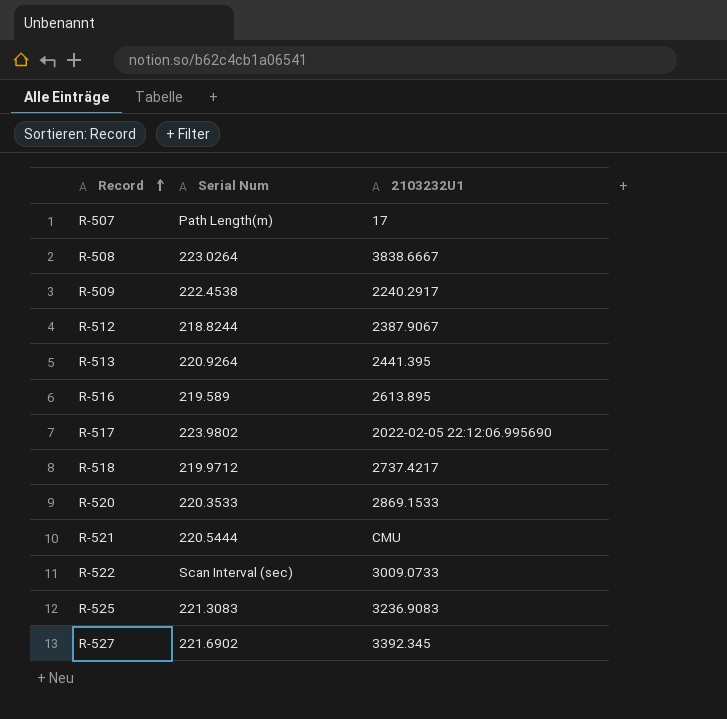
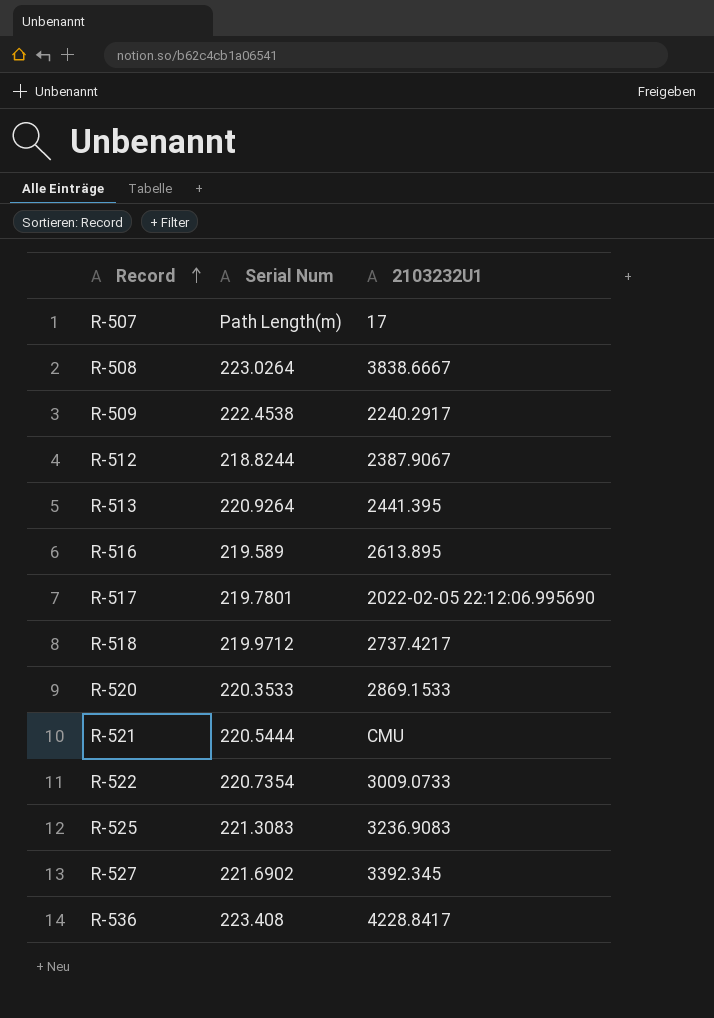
R-517 | Serial Num: 223.9802 -> 219.7801
R-522 | Serial Num: Scan Interval (sec) -> 220.7354
row R-536: none -> 223.408 | 4228.8417

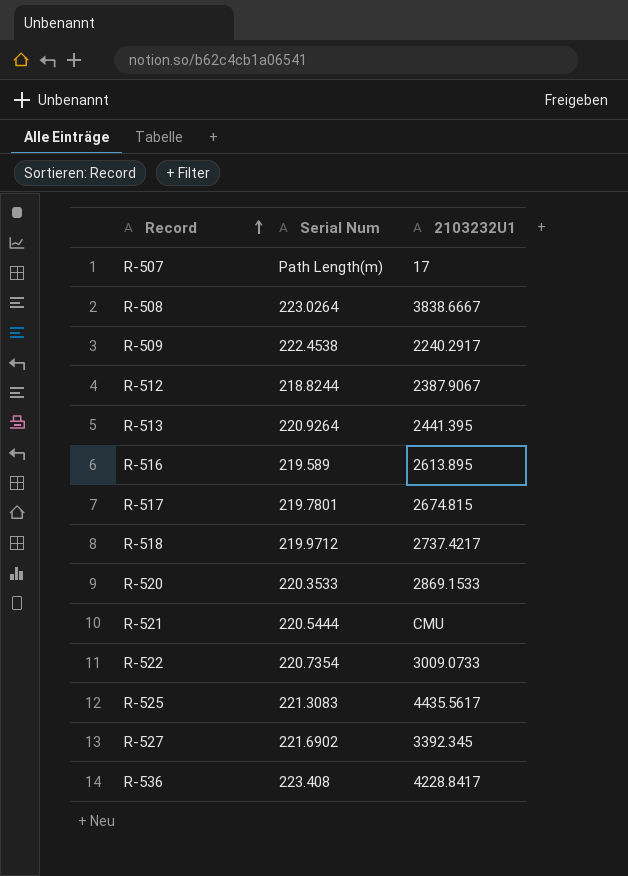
R-517 | 2103232U1: 2022-02-05 22:12:06.995690 -> 2674.815
R-525 | 2103232U1: 3236.9083 -> 4435.5617

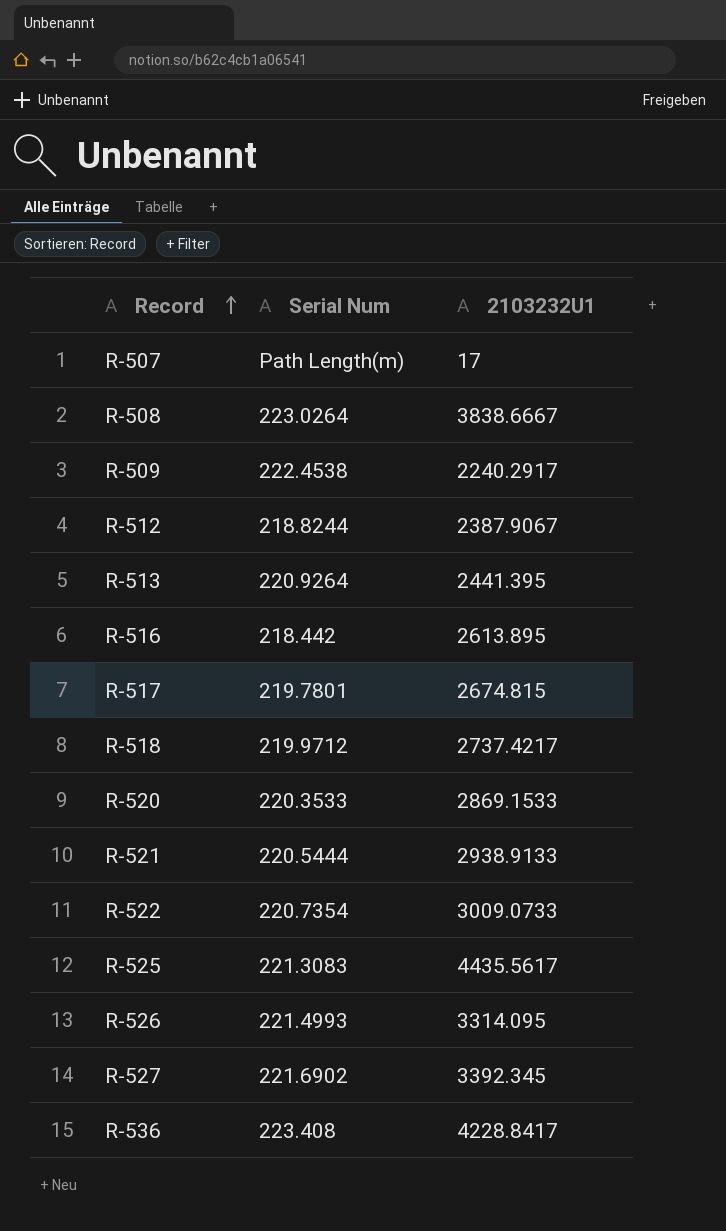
R-516 | Serial Num: 219.589 -> 218.442
R-521 | 2103232U1: CMU -> 2938.9133
row R-526: none -> 221.4993 | 3314.095

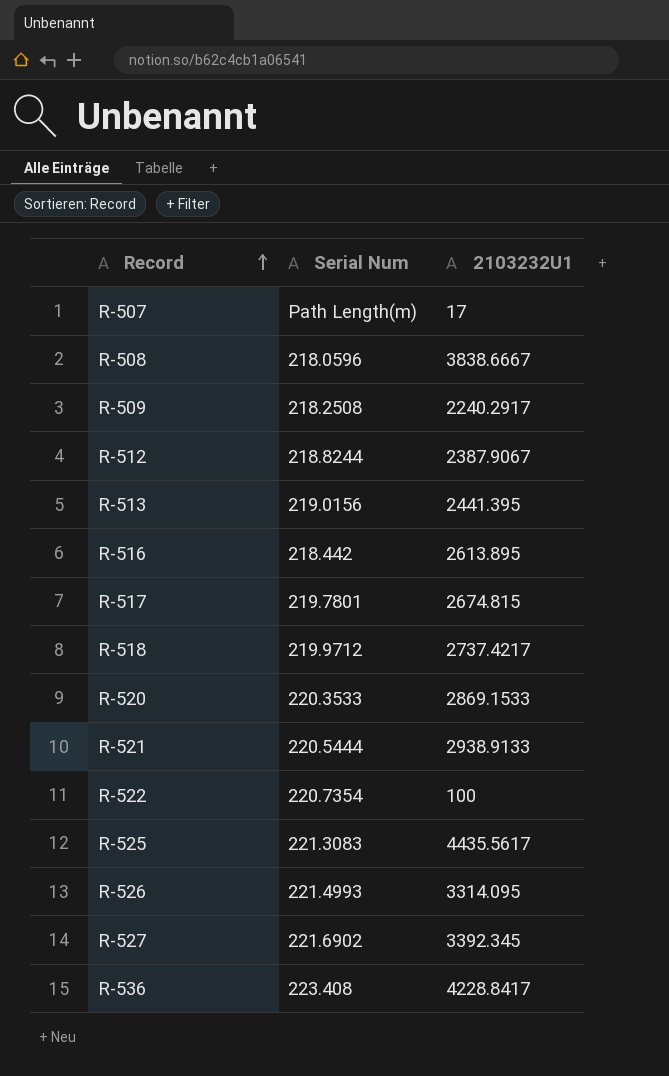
R-508 | Serial Num: 223.0264 -> 218.0596
R-509 | Serial Num: 222.4538 -> 218.2508
R-513 | Serial Num: 220.9264 -> 219.0156
R-522 | 2103232U1: 3009.0733 -> 100

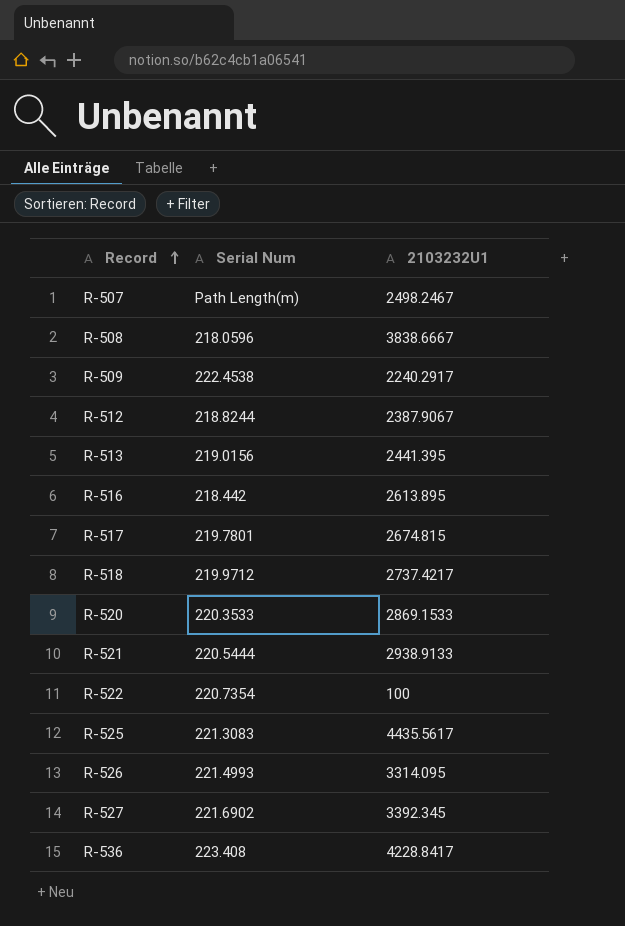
R-507 | 2103232U1: 17 -> 2498.2467
R-509 | Serial Num: 218.2508 -> 222.4538

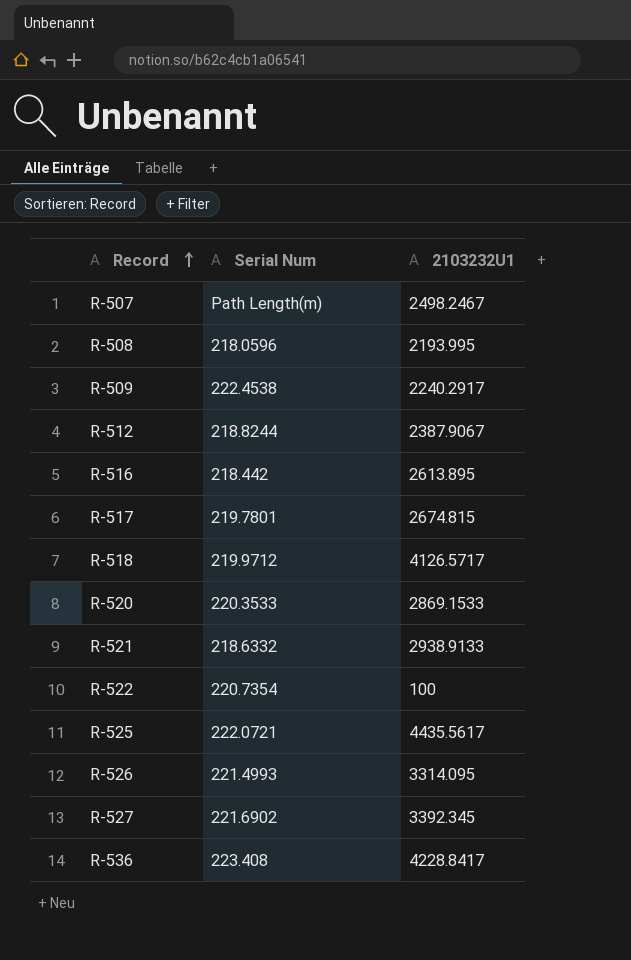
row R-513: 219.0156 | 2441.395 -> none
R-508 | 2103232U1: 3838.6667 -> 2193.995
R-518 | 2103232U1: 2737.4217 -> 4126.5717
R-521 | Serial Num: 220.5444 -> 218.6332
R-525 | Serial Num: 221.3083 -> 222.0721

